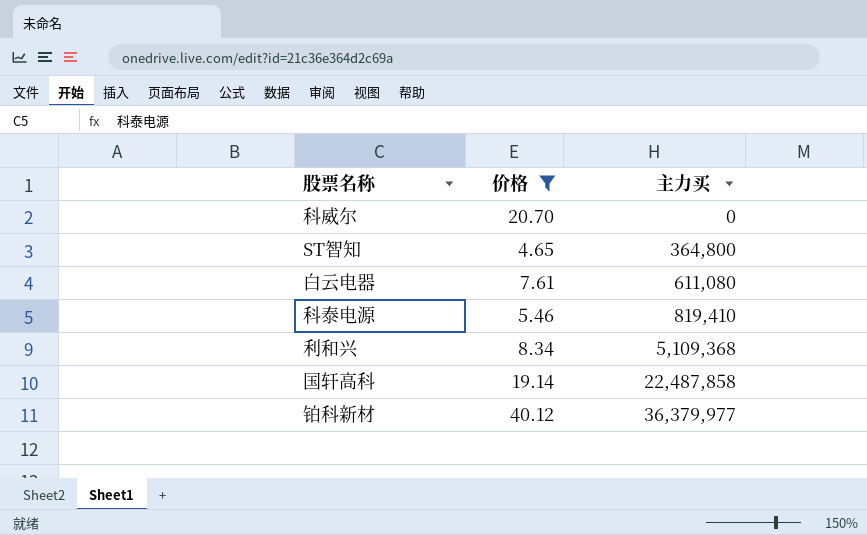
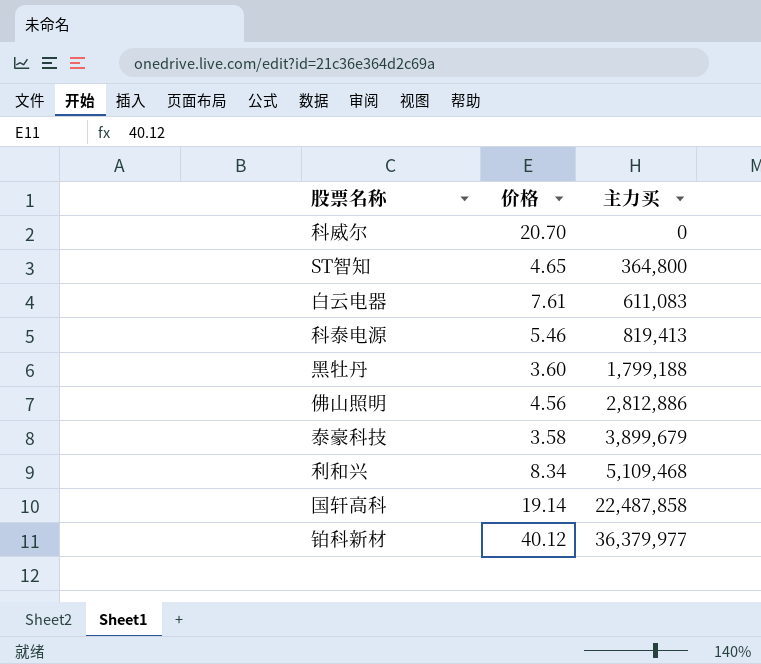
filter: 价格 >= 4.65 -> none
白云电器 | 主力买: 611,080 -> 611,083
科泰电源 | 主力买: 819,410 -> 819,413
利和兴 | 主力买: 5,109,368 -> 5,109,468

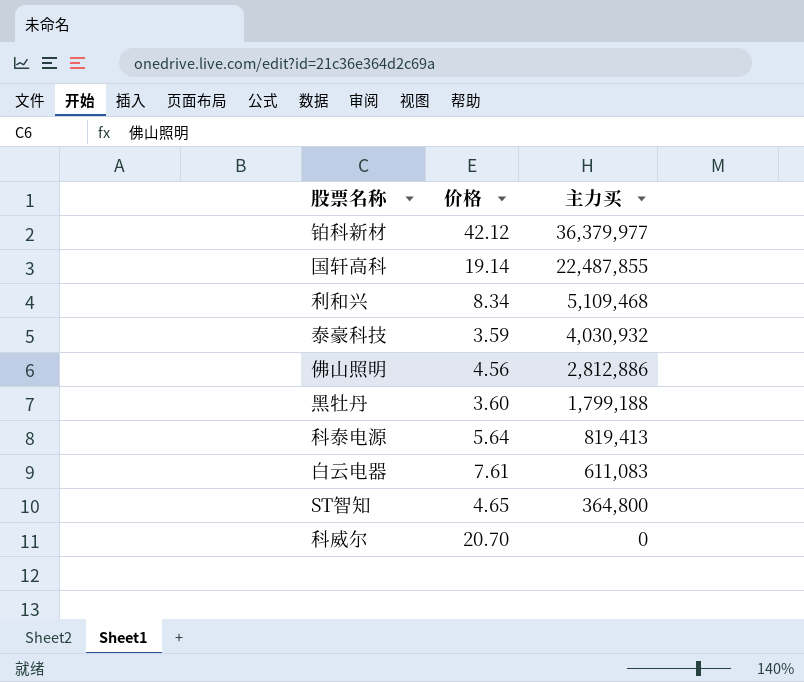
row order: 主力买 ascending -> 主力买 descending
铂科新材 | 价格: 40.12 -> 42.12
国轩高科 | 主力买: 22,487,858 -> 22,487,855
泰豪科技 | 价格: 3.58 -> 3.59
泰豪科技 | 主力买: 3,899,679 -> 4,030,932
科泰电源 | 价格: 5.46 -> 5.64

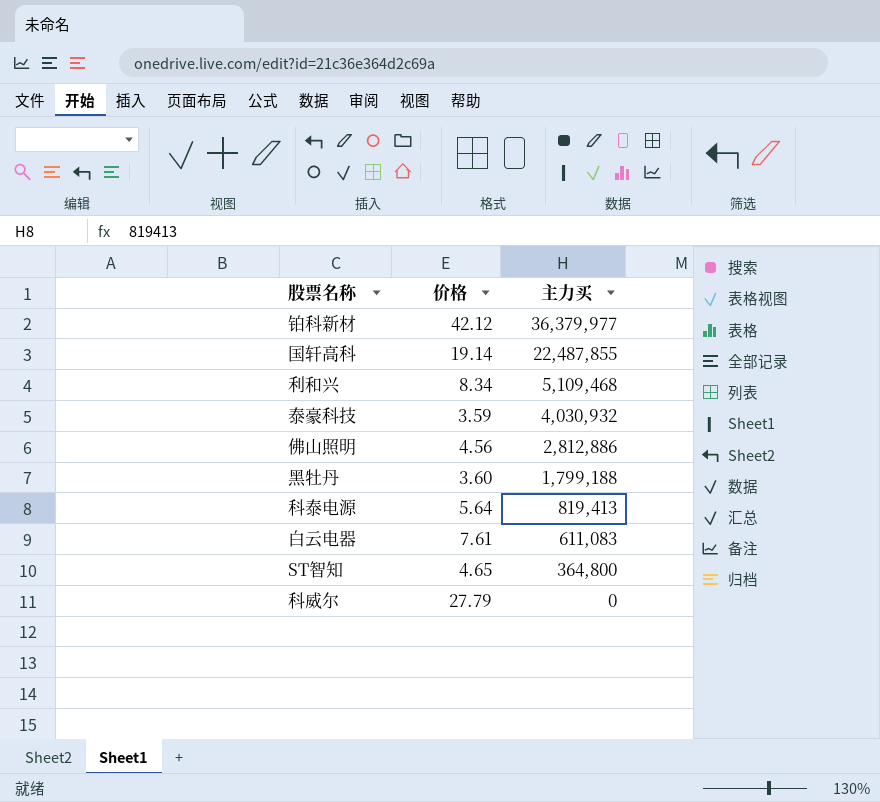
科威尔 | 价格: 20.70 -> 27.79

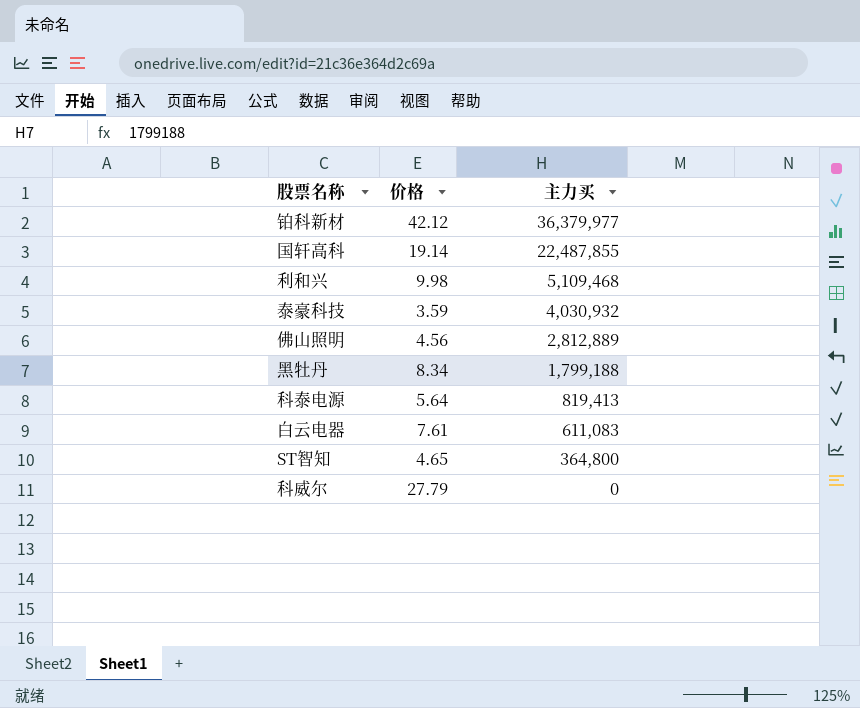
利和兴 | 价格: 8.34 -> 9.98
佛山照明 | 主力买: 2,812,886 -> 2,812,889
黑牡丹 | 价格: 3.60 -> 8.34

